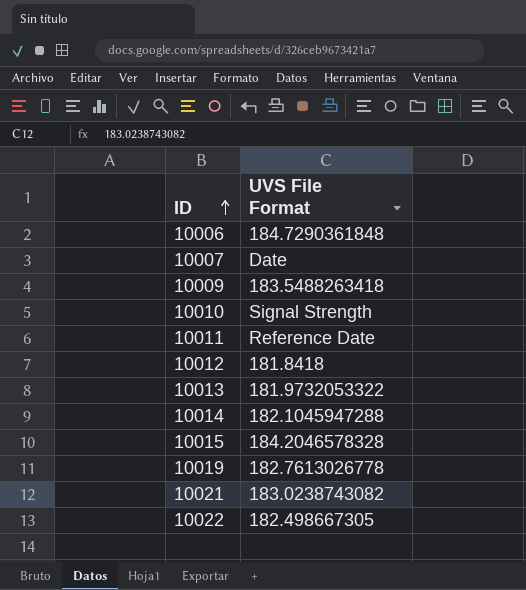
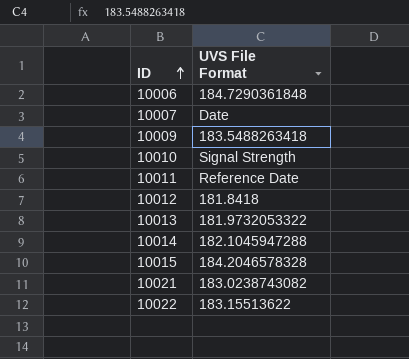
row 10019: 182.7613026778 -> none
10022 | UVS File Format: 182.498667305 -> 183.15513622

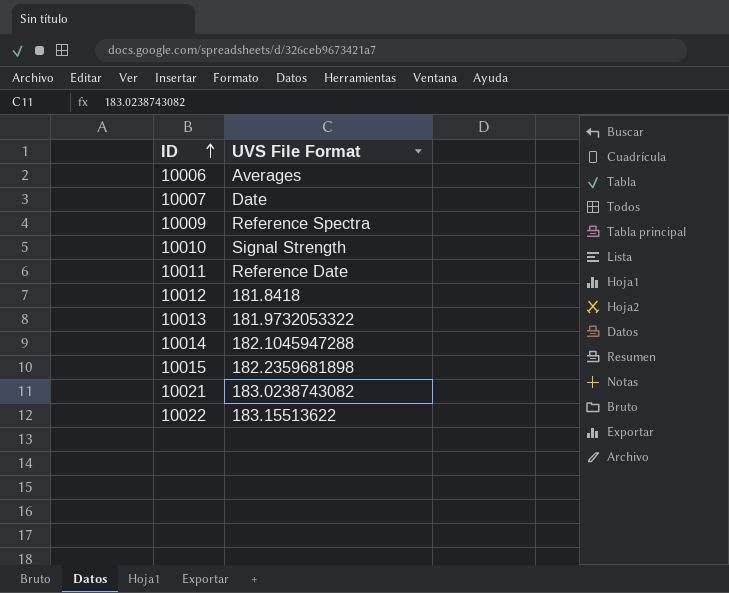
10006 | UVS File Format: 184.7290361848 -> Averages
10009 | UVS File Format: 183.5488263418 -> Reference Spectra
10015 | UVS File Format: 184.2046578328 -> 182.2359681898

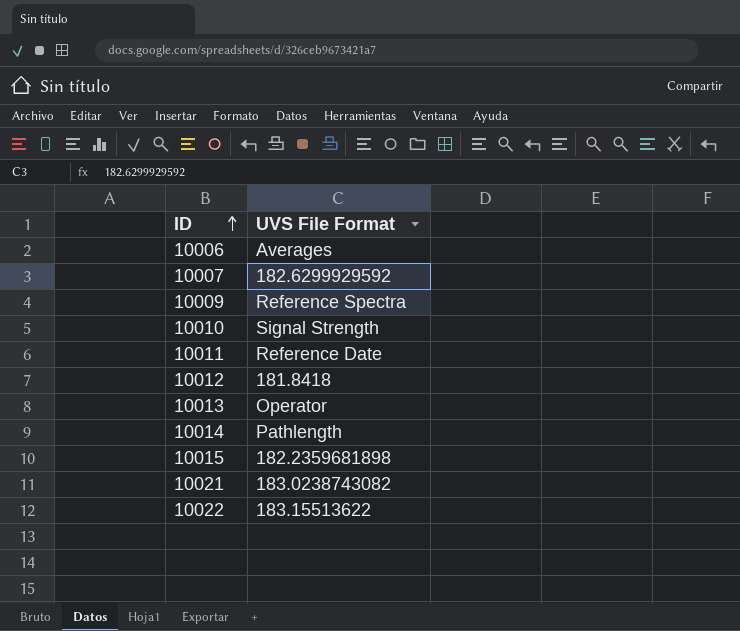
10007 | UVS File Format: Date -> 182.6299929592
10013 | UVS File Format: 181.9732053322 -> Operator
10014 | UVS File Format: 182.1045947288 -> Pathlength

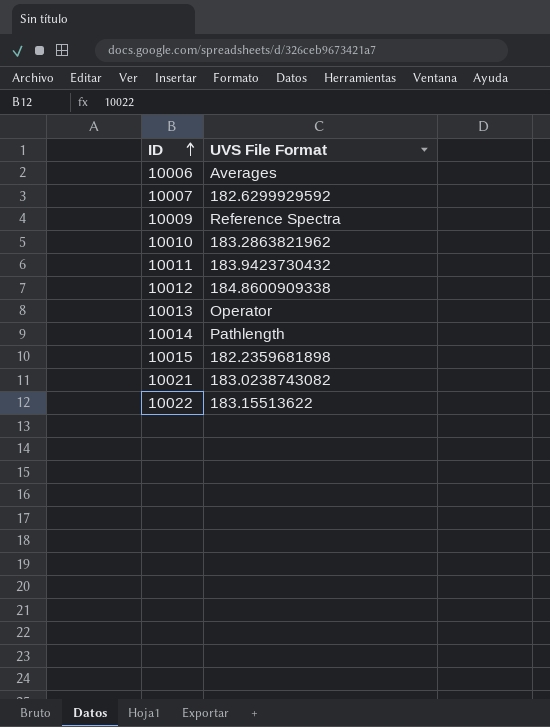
10010 | UVS File Format: Signal Strength -> 183.2863821962
10011 | UVS File Format: Reference Date -> 183.9423730432
10012 | UVS File Format: 181.8418 -> 184.8600909338

